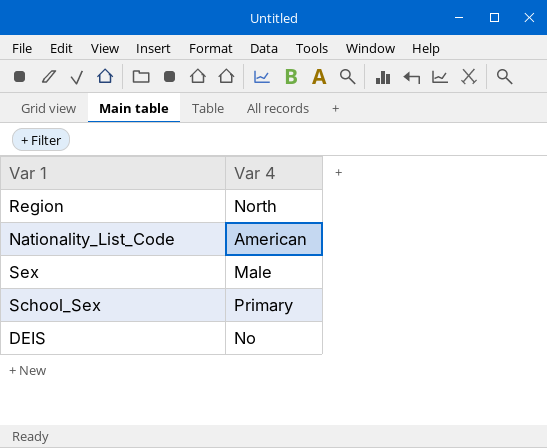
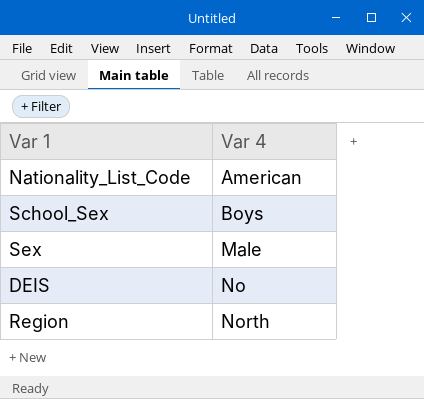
row order: none -> Var 4 ascending
School_Sex | Var 4: Primary -> Boys

